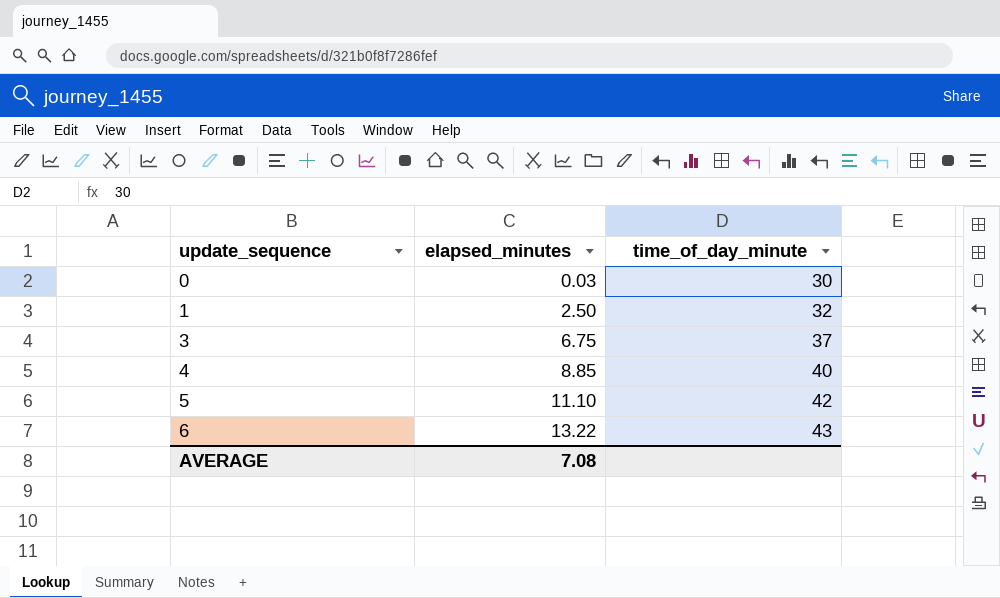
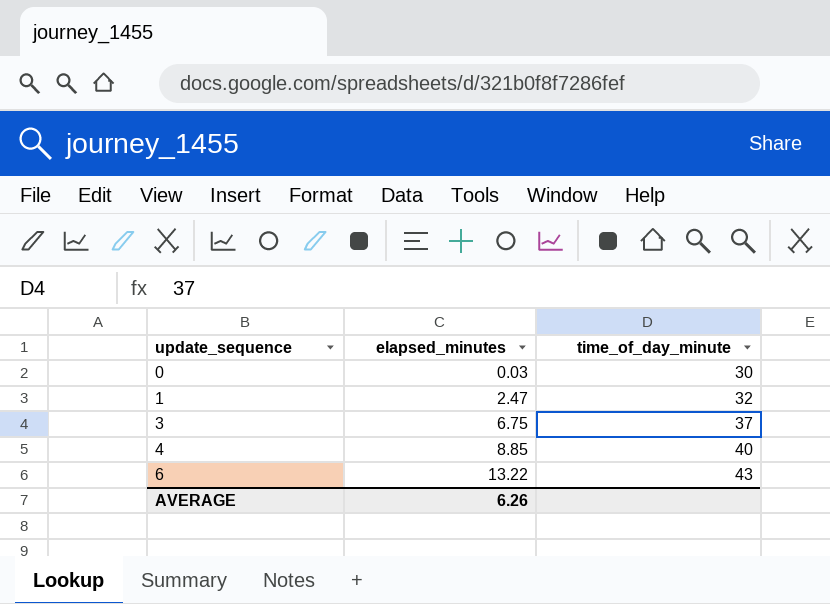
row 5: 11.10 | 42 -> none
1 | elapsed_minutes: 2.50 -> 2.47
AVERAGE | elapsed_minutes: 7.08 -> 6.26

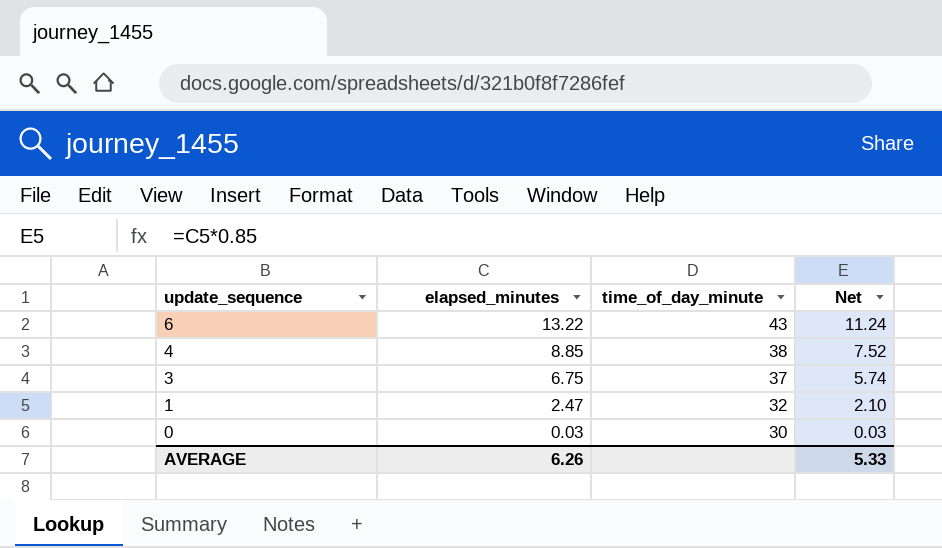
row order: update_sequence ascending -> update_sequence descending
column Net | formula: none -> [elapsed_minutes] * 0.85
4 | time_of_day_minute: 40 -> 38

